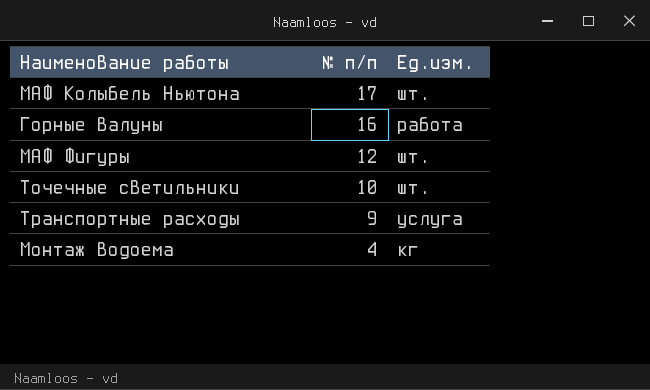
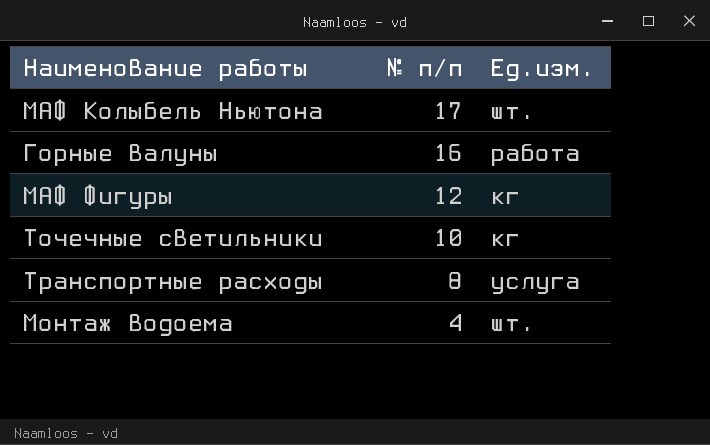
МАФ Фигуры | Ед.изм.: шт. -> кг
Точечные светильники | Ед.изм.: шт. -> кг
Транспортные расходы | № п/п: 9 -> 8
Монтаж водоема | Ед.изм.: кг -> шт.

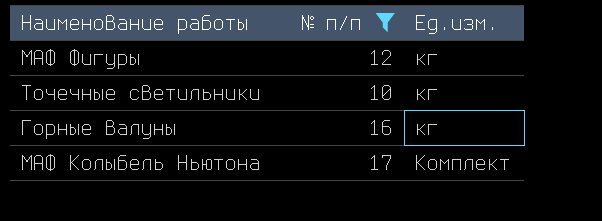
filter: none -> № п/п >= 10
row order: № п/п descending -> Ед.изм. ascending
Горные валуны | Ед.изм.: работа -> кг
МАФ Колыбель Ньютона | Ед.изм.: шт. -> Комплект

